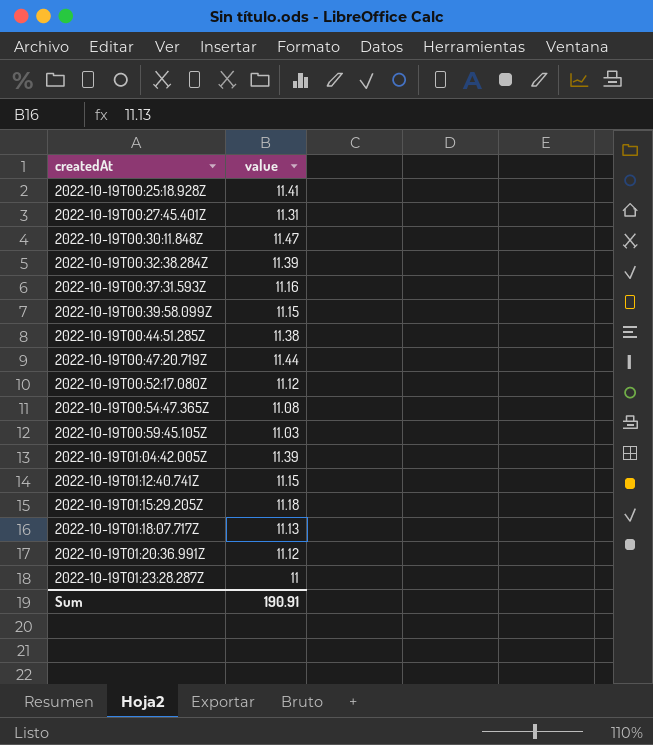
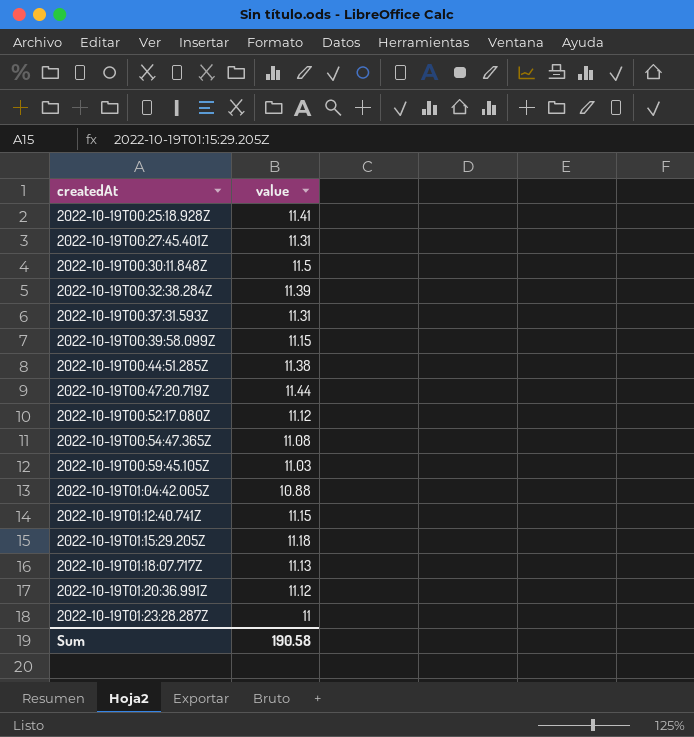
2022-10-19T00:30:11.848Z | value: 11.47 -> 11.5
2022-10-19T00:37:31.593Z | value: 11.16 -> 11.31
2022-10-19T01:04:42.005Z | value: 11.39 -> 10.88
Sum | value: 190.91 -> 190.58

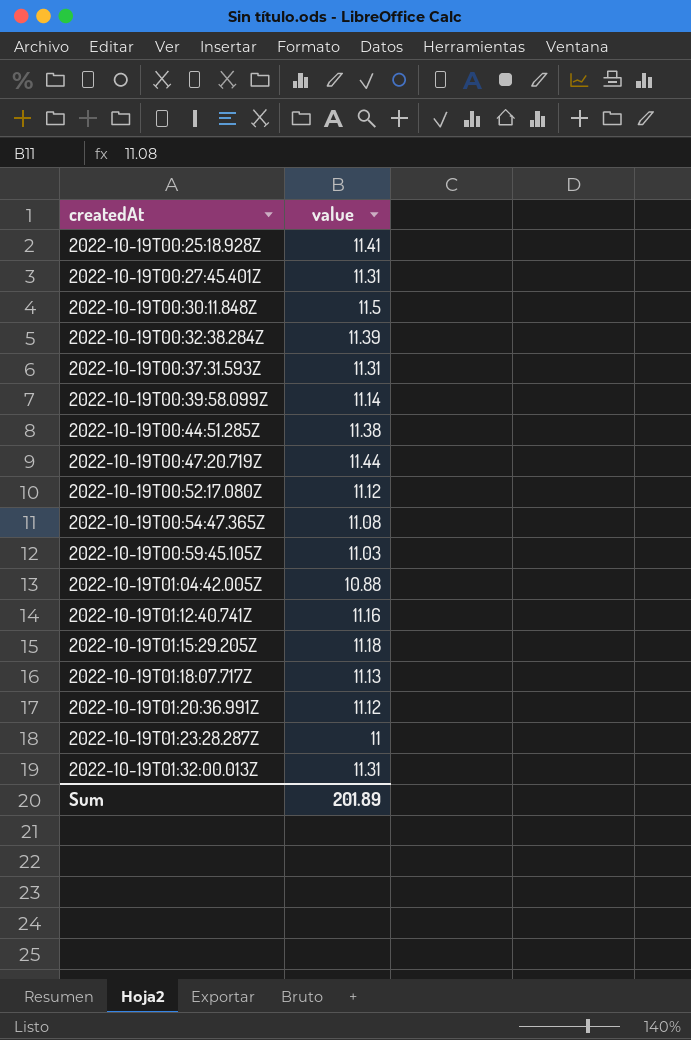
2022-10-19T00:39:58.099Z | value: 11.15 -> 11.14
2022-10-19T01:12:40.741Z | value: 11.15 -> 11.16
row 2022-10-19T01:32:00.013Z: none -> 11.31
Sum | value: 190.58 -> 201.89

